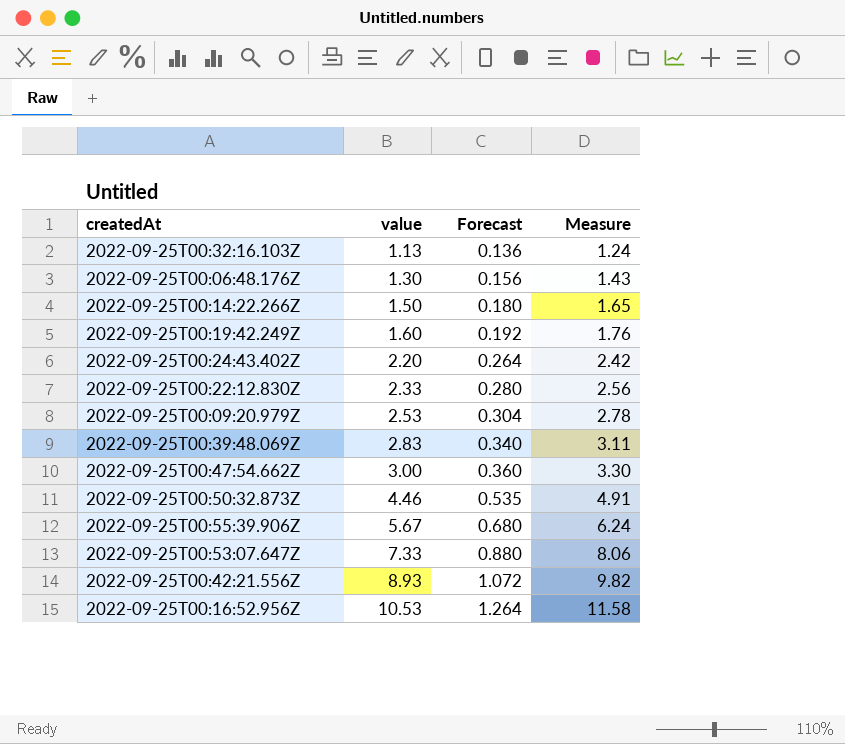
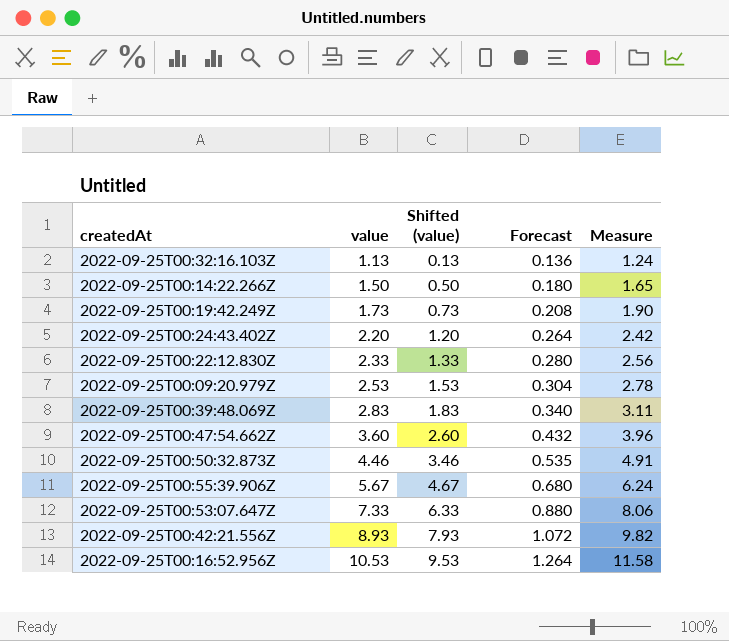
column Shifted (value) | formula: none -> [value] - 1
row 2022-09-25T00:06:48.176Z: 1.30 | 0.156 | 1.43 -> none
2022-09-25T00:19:42.249Z | value: 1.60 -> 1.73
2022-09-25T00:19:42.249Z | Forecast: 0.192 -> 0.208
2022-09-25T00:19:42.249Z | Measure: 1.76 -> 1.90
2022-09-25T00:47:54.662Z | value: 3.00 -> 3.60
2022-09-25T00:47:54.662Z | Forecast: 0.360 -> 0.432
2022-09-25T00:47:54.662Z | Measure: 3.30 -> 3.96

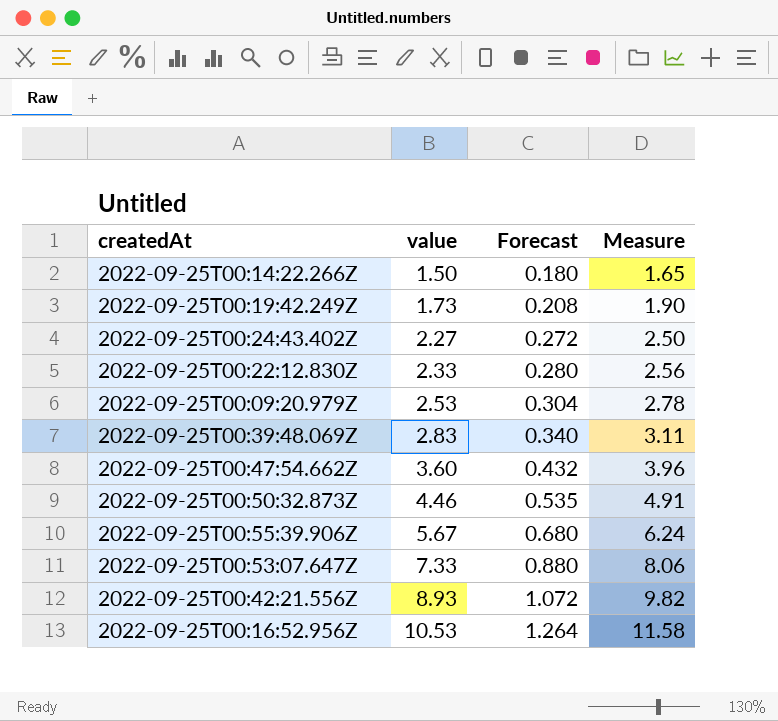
column Shifted (value) | formula: [value] - 1 -> none
row 2022-09-25T00:32:16.103Z: 1.13 | 0.13 | 0.136 | 1.24 -> none
2022-09-25T00:24:43.402Z | value: 2.20 -> 2.27
2022-09-25T00:24:43.402Z | Forecast: 0.264 -> 0.272
2022-09-25T00:24:43.402Z | Measure: 2.42 -> 2.50

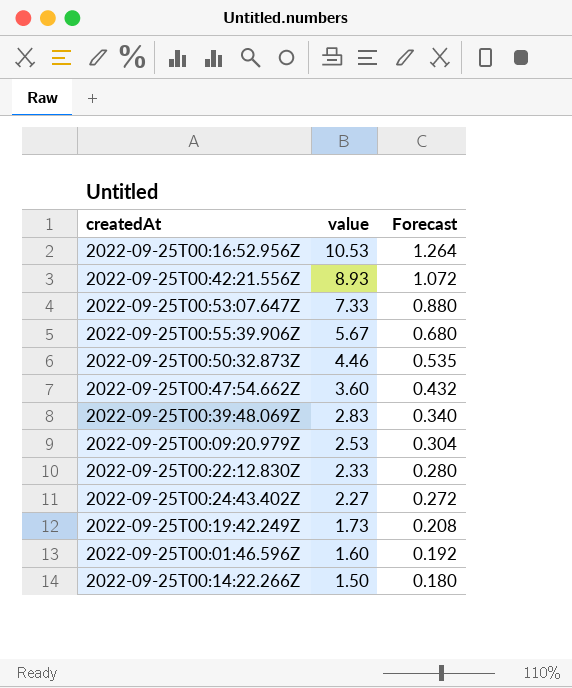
row order: value ascending -> value descending
column Measure | formula: [value] * 1.1 -> none
row 2022-09-25T00:01:46.596Z: none -> 1.60 | 0.192

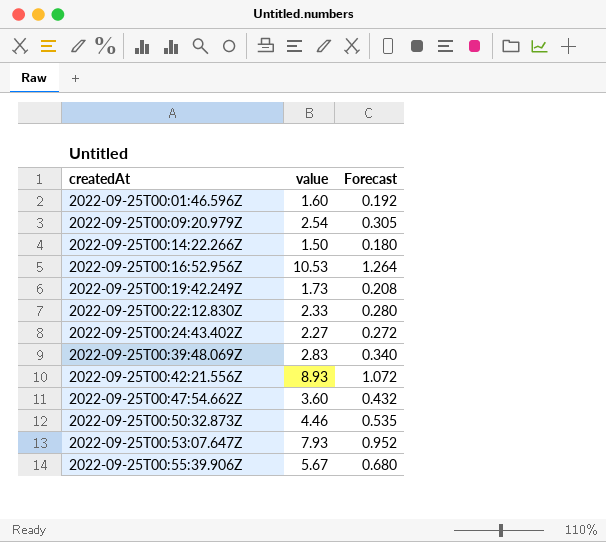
row order: value descending -> createdAt ascending
2022-09-25T00:09:20.979Z | value: 2.53 -> 2.54
2022-09-25T00:09:20.979Z | Forecast: 0.304 -> 0.305
2022-09-25T00:53:07.647Z | value: 7.33 -> 7.93
2022-09-25T00:53:07.647Z | Forecast: 0.880 -> 0.952

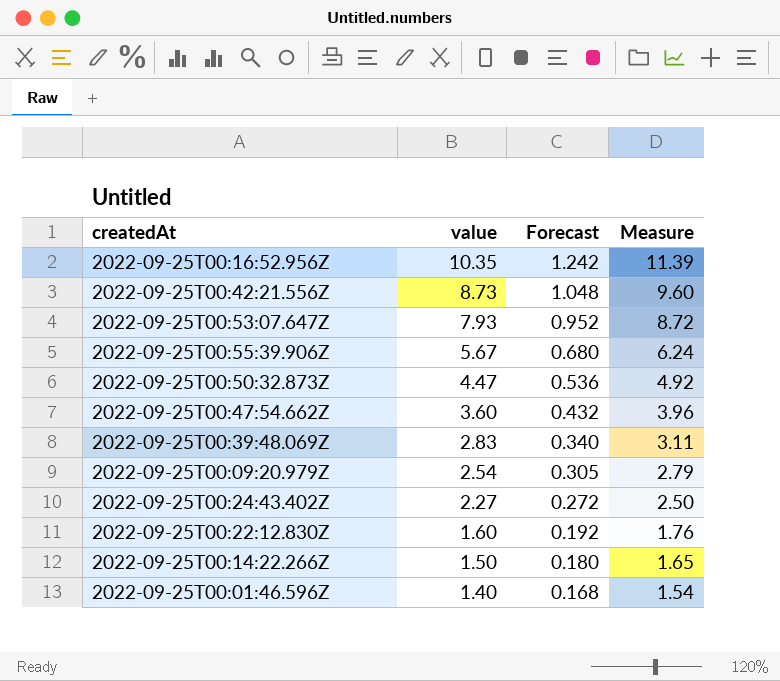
row order: createdAt ascending -> value descending
column Measure | formula: none -> [value] * 1.1
row 2022-09-25T00:19:42.249Z: 1.73 | 0.208 -> none
2022-09-25T00:16:52.956Z | value: 10.53 -> 10.35
2022-09-25T00:16:52.956Z | Forecast: 1.264 -> 1.242
2022-09-25T00:42:21.556Z | value: 8.93 -> 8.73
2022-09-25T00:42:21.556Z | Forecast: 1.072 -> 1.048
2022-09-25T00:50:32.873Z | value: 4.46 -> 4.47
2022-09-25T00:50:32.873Z | Forecast: 0.535 -> 0.536
2022-09-25T00:22:12.830Z | value: 2.33 -> 1.60
2022-09-25T00:22:12.830Z | Forecast: 0.280 -> 0.192
2022-09-25T00:01:46.596Z | value: 1.60 -> 1.40
2022-09-25T00:01:46.596Z | Forecast: 0.192 -> 0.168

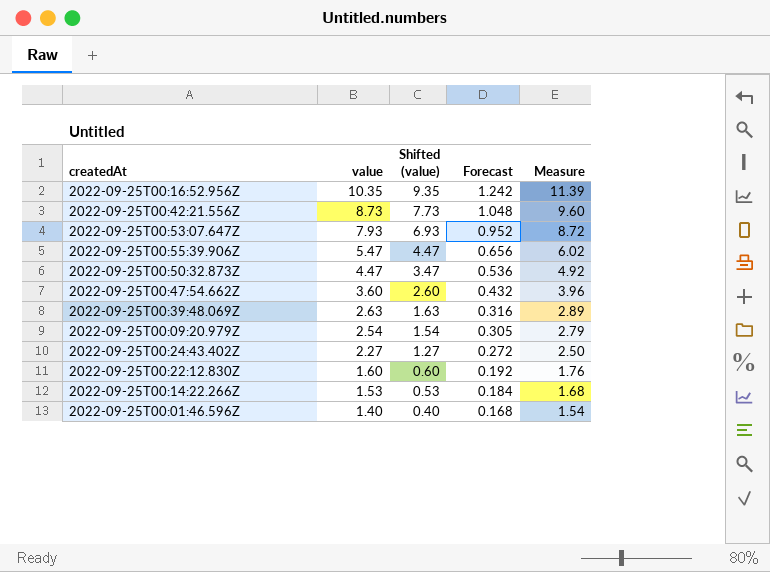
column Shifted (value) | formula: none -> [value] - 1
2022-09-25T00:55:39.906Z | value: 5.67 -> 5.47
2022-09-25T00:55:39.906Z | Forecast: 0.680 -> 0.656
2022-09-25T00:55:39.906Z | Measure: 6.24 -> 6.02
2022-09-25T00:39:48.069Z | value: 2.83 -> 2.63
2022-09-25T00:39:48.069Z | Forecast: 0.340 -> 0.316
2022-09-25T00:39:48.069Z | Measure: 3.11 -> 2.89
2022-09-25T00:14:22.266Z | value: 1.50 -> 1.53
2022-09-25T00:14:22.266Z | Forecast: 0.180 -> 0.184
2022-09-25T00:14:22.266Z | Measure: 1.65 -> 1.68

